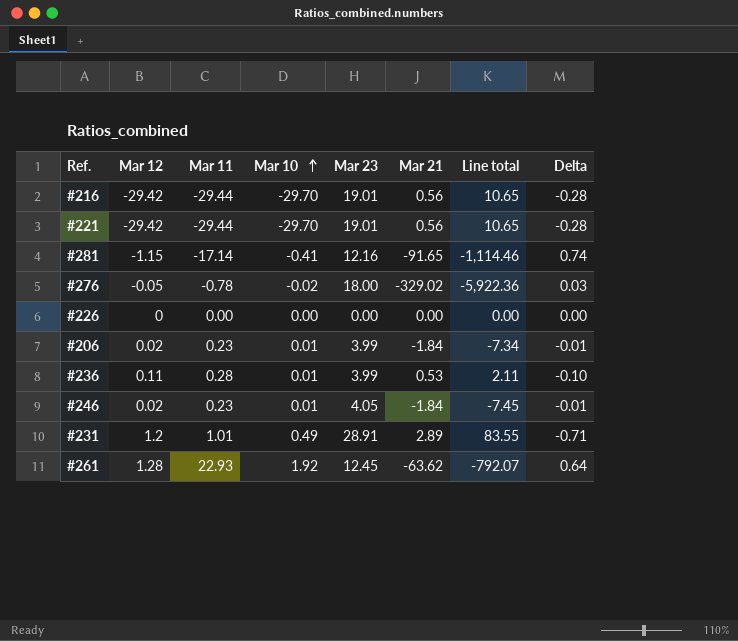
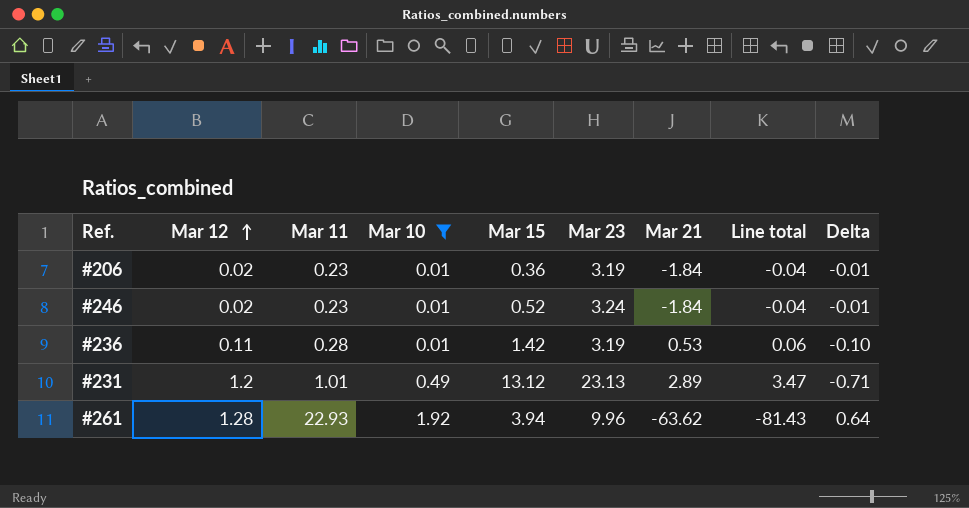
filter: none -> Mar 10 >= 0.01
row order: Mar 10 ascending -> Mar 12 ascending
column Mar 15 | position: none -> 5
column Line total | formula: [Mar 23] * [Mar 21] -> [Mar 12] * [Mar 21]
#206 | Mar 23: 3.99 -> 3.19
#246 | Mar 23: 4.05 -> 3.24
#236 | Mar 23: 3.99 -> 3.19
#231 | Mar 23: 28.91 -> 23.13
#261 | Mar 23: 12.45 -> 9.96

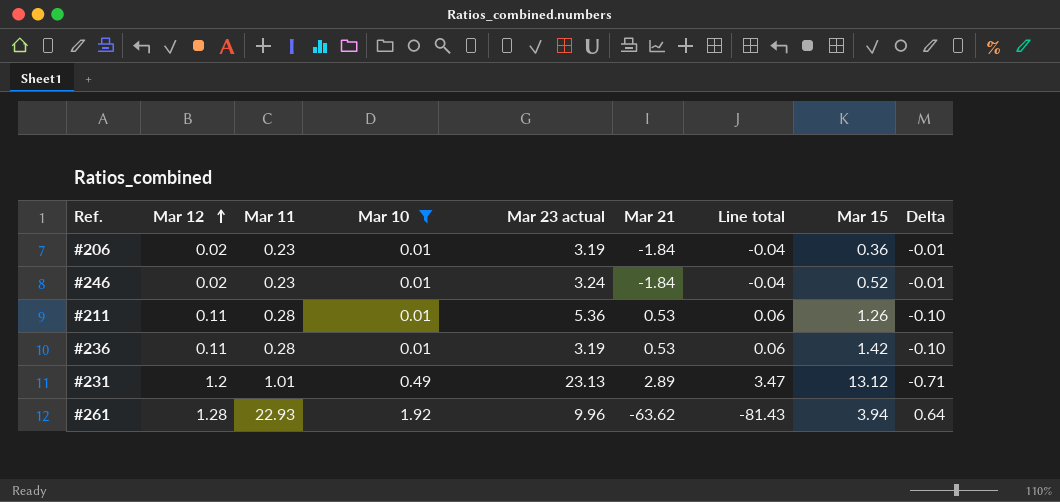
column name: Mar 23 -> Mar 23 actual
column Mar 15 | position: 5 -> 8
row #211: none -> 0.11 | 0.28 | 0.01 | 5.36 | 0.53 | 0.06 | 1.26 | -0.10

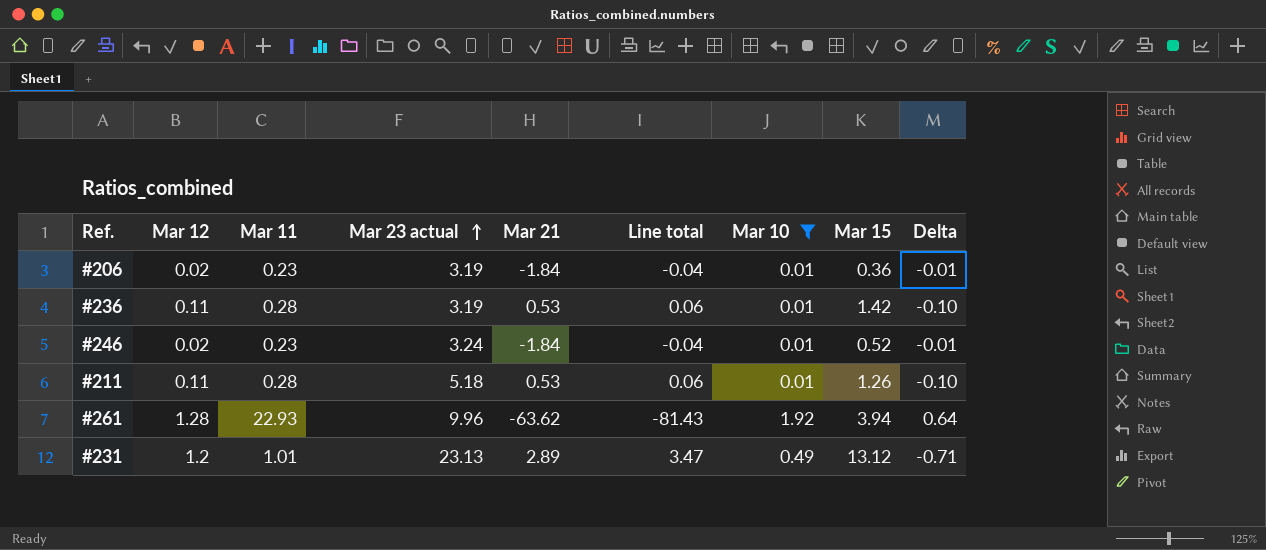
row order: Mar 12 ascending -> Mar 23 actual ascending
column Mar 10 | position: 4 -> 7
#211 | Mar 23 actual: 5.36 -> 5.18

